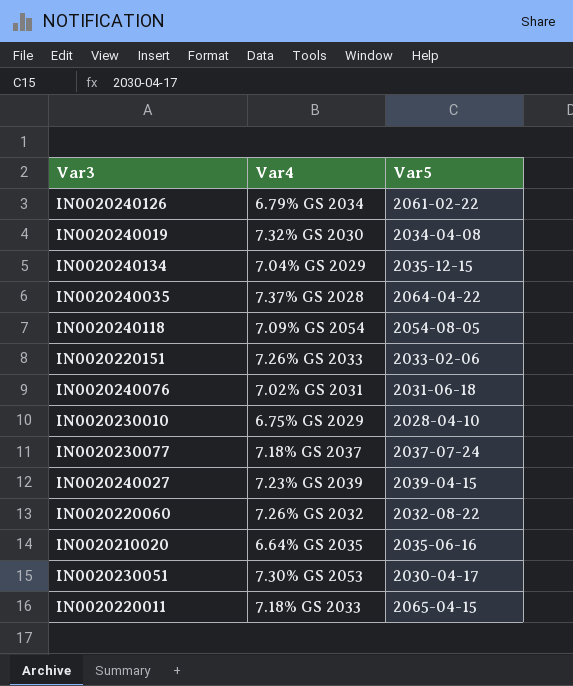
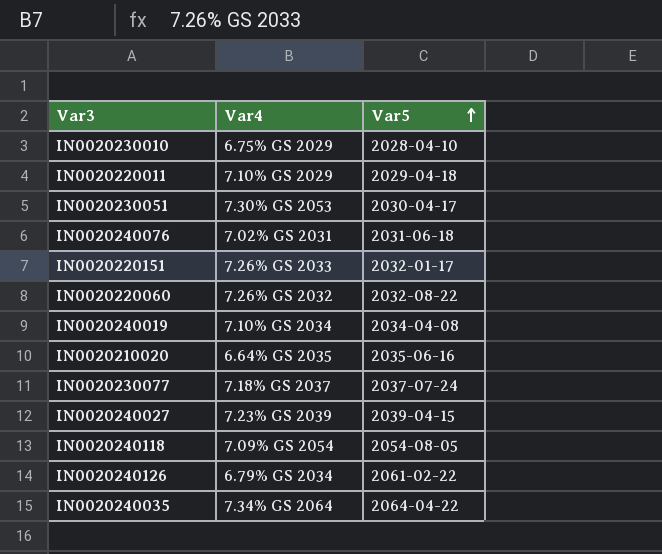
row order: none -> Var5 ascending
row IN0020240134: 7.04% GS 2029 | 2035-12-15 -> none
IN0020220011 | Var4: 7.18% GS 2033 -> 7.10% GS 2029
IN0020220011 | Var5: 2065-04-15 -> 2029-04-18
IN0020220151 | Var5: 2033-02-06 -> 2032-01-17
IN0020240019 | Var4: 7.32% GS 2030 -> 7.10% GS 2034
IN0020240035 | Var4: 7.37% GS 2028 -> 7.34% GS 2064

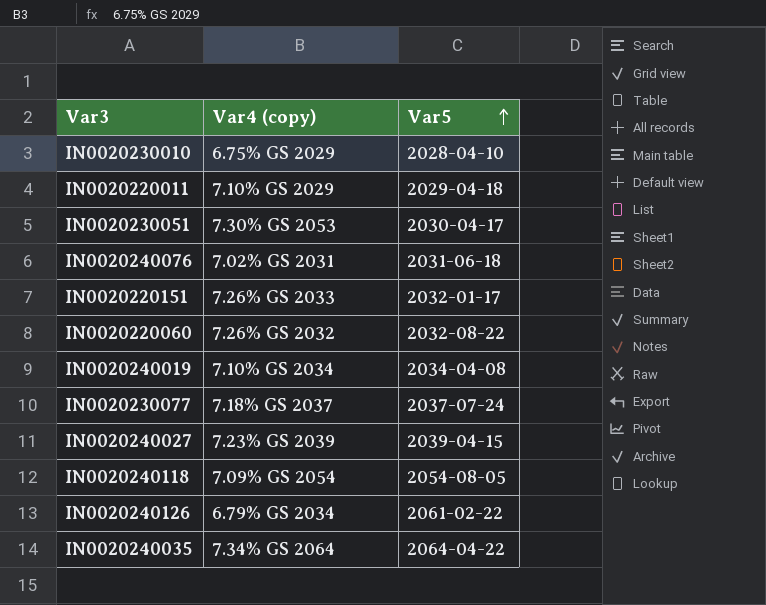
column name: Var4 -> Var4 (copy)
row IN0020210020: 6.64% GS 2035 | 2035-06-16 -> none

